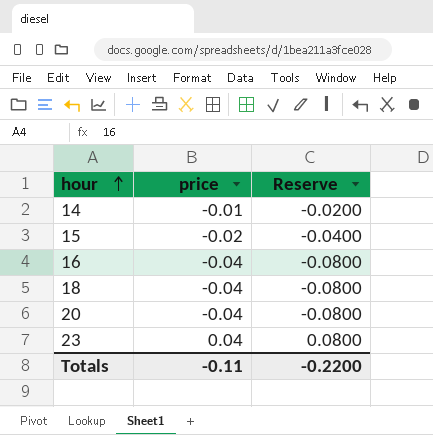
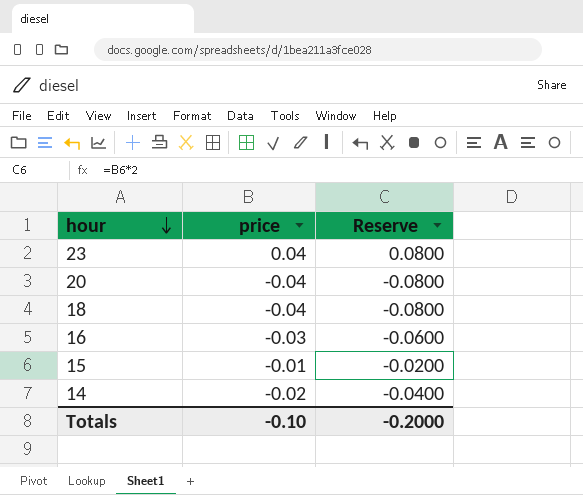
row order: hour ascending -> hour descending
16 | price: -0.04 -> -0.03
16 | Reserve: -0.0800 -> -0.0600
15 | price: -0.02 -> -0.01
15 | Reserve: -0.0400 -> -0.0200
14 | price: -0.01 -> -0.02
14 | Reserve: -0.0200 -> -0.0400
Totals | price: -0.11 -> -0.10
Totals | Reserve: -0.2200 -> -0.2000

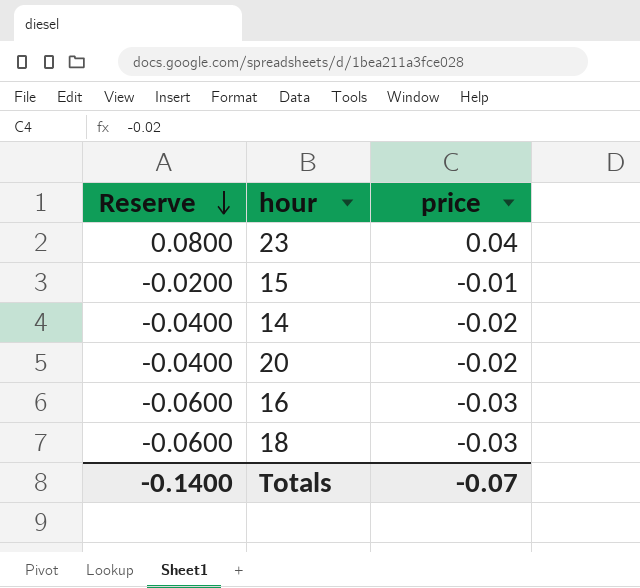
row order: hour descending -> Reserve descending
column Reserve | position: 3 -> 1
20 | Reserve: -0.0800 -> -0.0400
20 | price: -0.04 -> -0.02
18 | Reserve: -0.0800 -> -0.0600
18 | price: -0.04 -> -0.03
Totals | Reserve: -0.2000 -> -0.1400
Totals | price: -0.10 -> -0.07

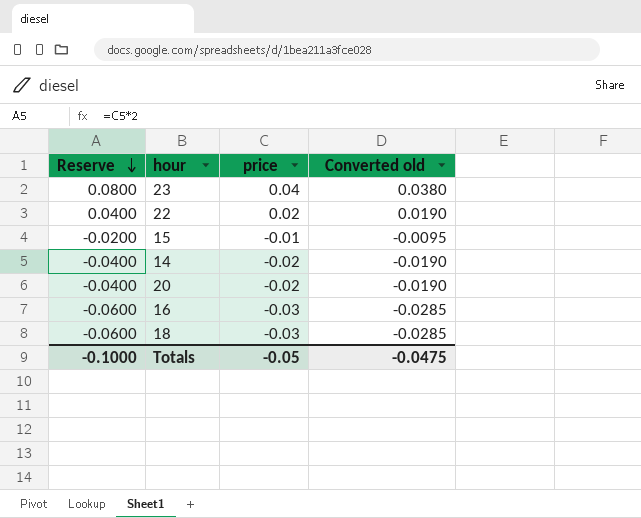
column Converted old | formula: none -> [price] * 0.95
row 22: none -> 0.0400 | 0.02 | 0.0190
Totals | Reserve: -0.1400 -> -0.1000
Totals | price: -0.07 -> -0.05

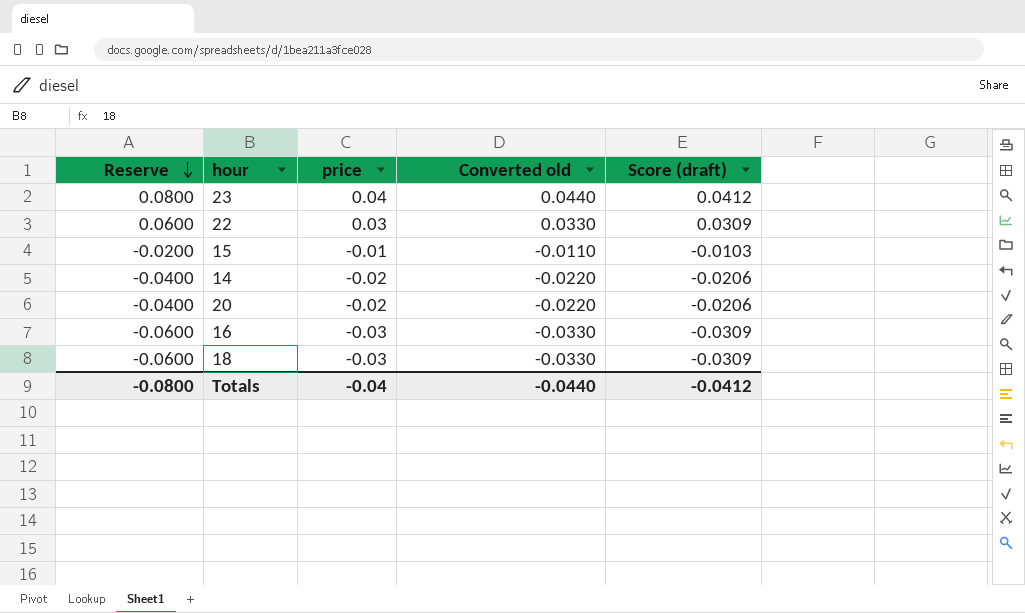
column Converted old | formula: [price] * 0.95 -> [price] * 1.1
column Score (draft) | formula: none -> [price] * 1.03
22 | Reserve: 0.0400 -> 0.0600
22 | price: 0.02 -> 0.03
Totals | Reserve: -0.1000 -> -0.0800
Totals | price: -0.05 -> -0.04
Totals | Converted old: -0.0475 -> -0.0440

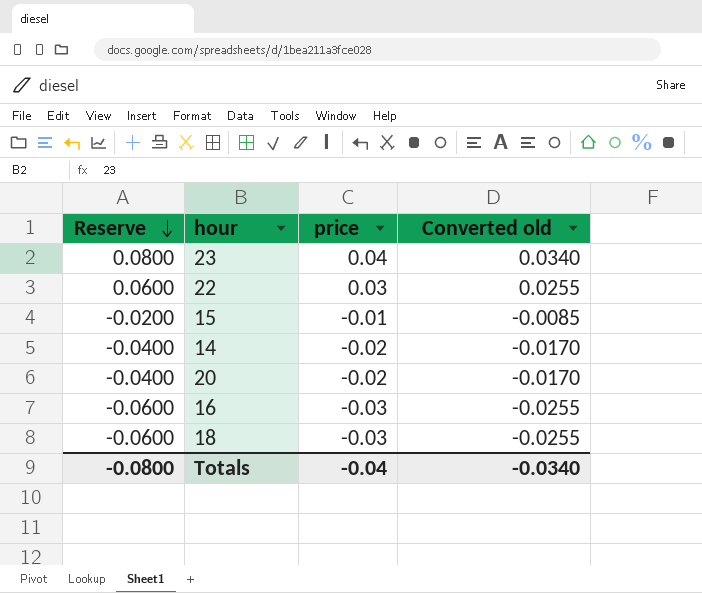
column Score (draft) | formula: [price] * 1.03 -> none
column Converted old | formula: [price] * 1.1 -> [price] * 0.85
Totals | Converted old: -0.0440 -> -0.0340

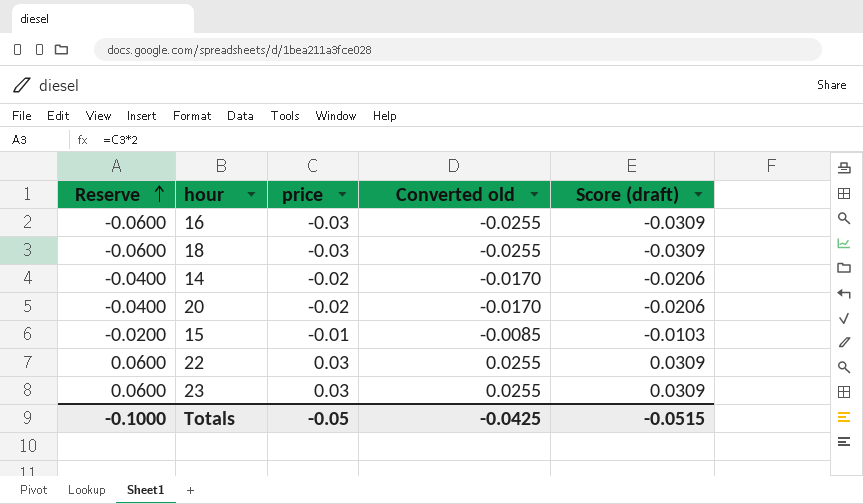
row order: Reserve descending -> Reserve ascending
column Score (draft) | formula: none -> [price] * 1.03
23 | Reserve: 0.0800 -> 0.0600
23 | price: 0.04 -> 0.03
23 | Converted old: 0.0340 -> 0.0255
Totals | Reserve: -0.0800 -> -0.1000
Totals | price: -0.04 -> -0.05
Totals | Converted old: -0.0340 -> -0.0425

